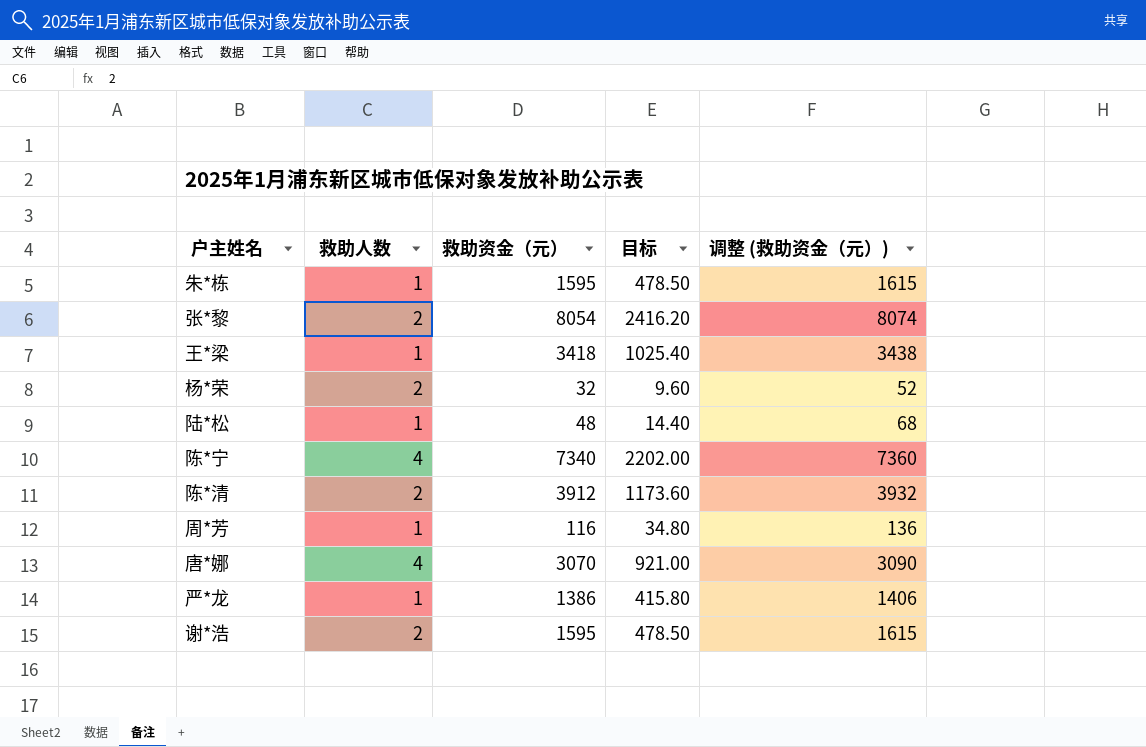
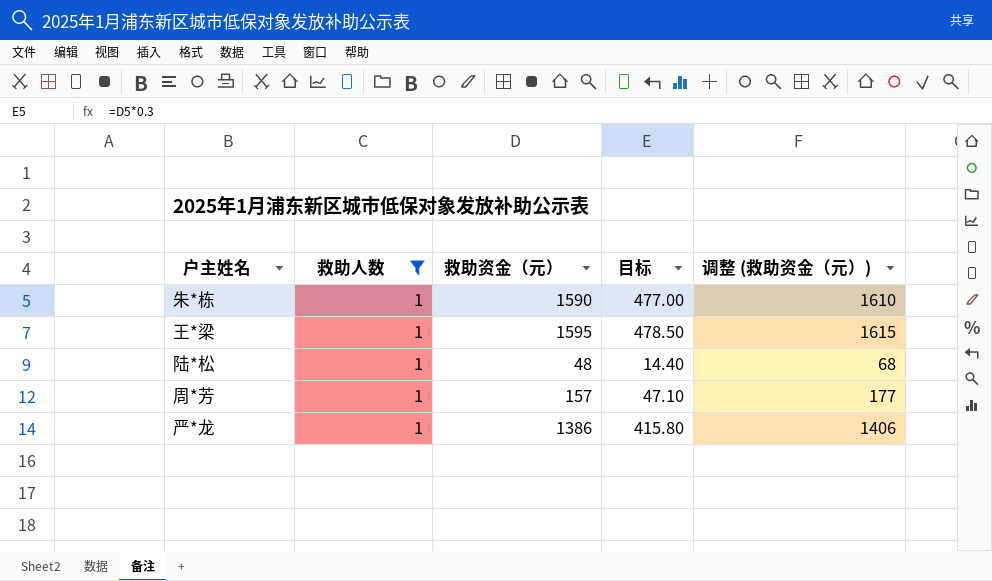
filter: none -> 救助人数 = 1
朱*栋 | 救助资金（元）: 1595 -> 1590
朱*栋 | 目标: 478.50 -> 477.00
朱*栋 | 调整 (救助资金（元）): 1615 -> 1610
王*梁 | 救助资金（元）: 3418 -> 1595
王*梁 | 目标: 1025.40 -> 478.50
王*梁 | 调整 (救助资金（元）): 3438 -> 1615
周*芳 | 救助资金（元）: 116 -> 157
周*芳 | 目标: 34.80 -> 47.10
周*芳 | 调整 (救助资金（元）): 136 -> 177

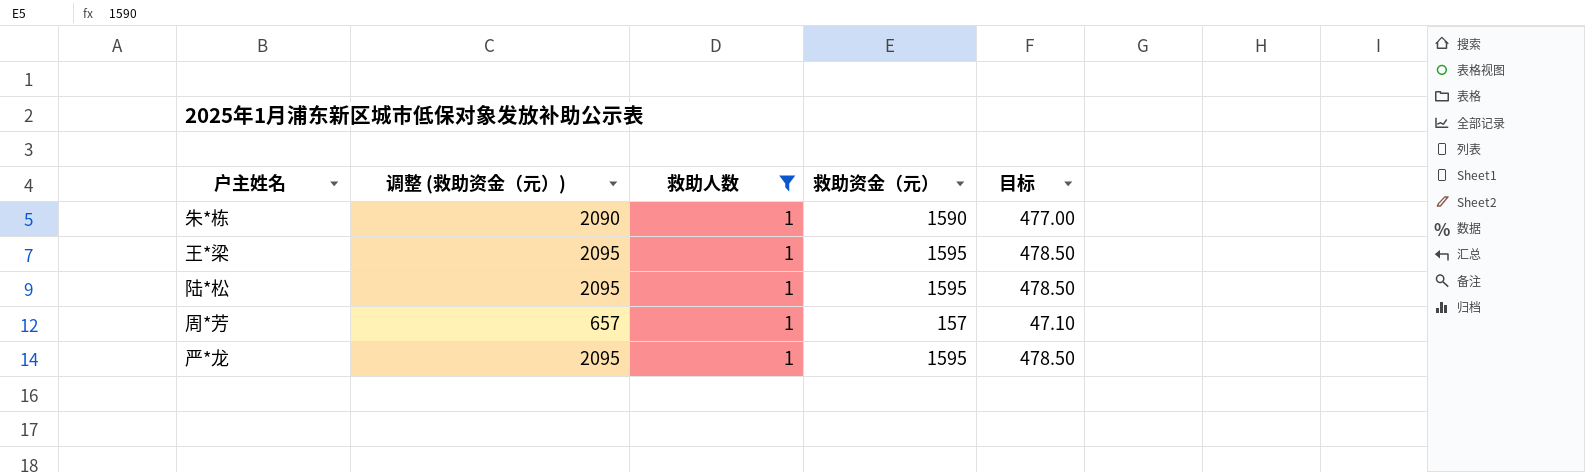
column 调整 (救助资金（元）) | formula: [救助资金（元）] + 20 -> [救助资金（元）] + 500
column 调整 (救助资金（元）) | position: 5 -> 2
陆*松 | 救助资金（元）: 48 -> 1595
陆*松 | 目标: 14.40 -> 478.50
严*龙 | 救助资金（元）: 1386 -> 1595
严*龙 | 目标: 415.80 -> 478.50

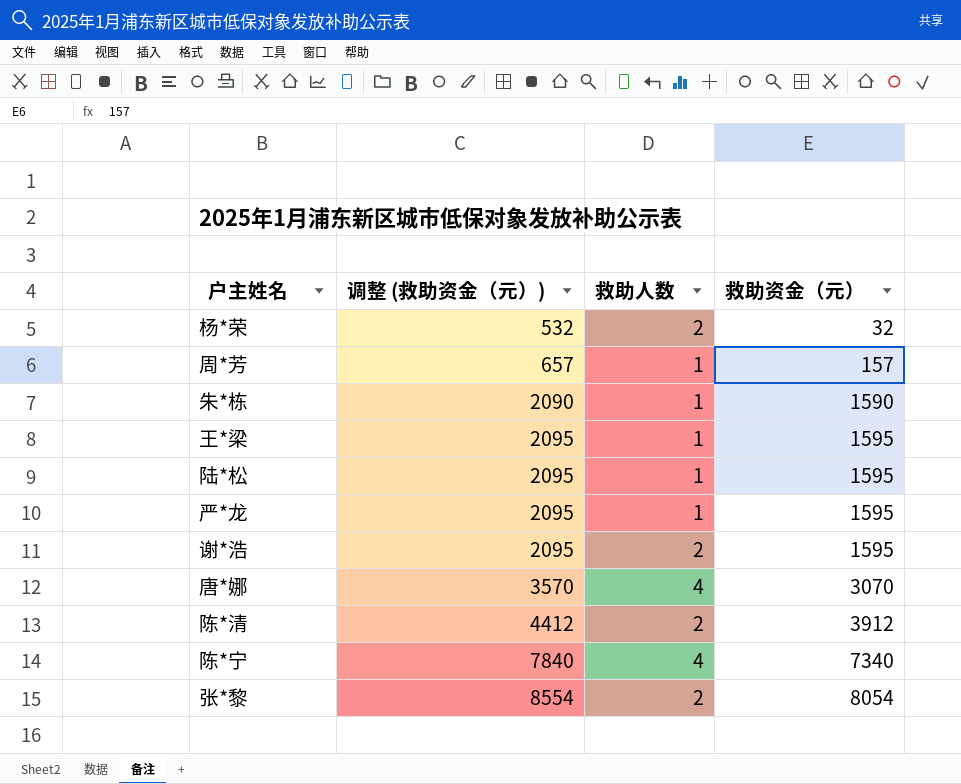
filter: 救助人数 = 1 -> none
row order: none -> 调整 (救助资金（元）) ascending
column 目标 | formula: [救助资金（元）] * 0.3 -> none

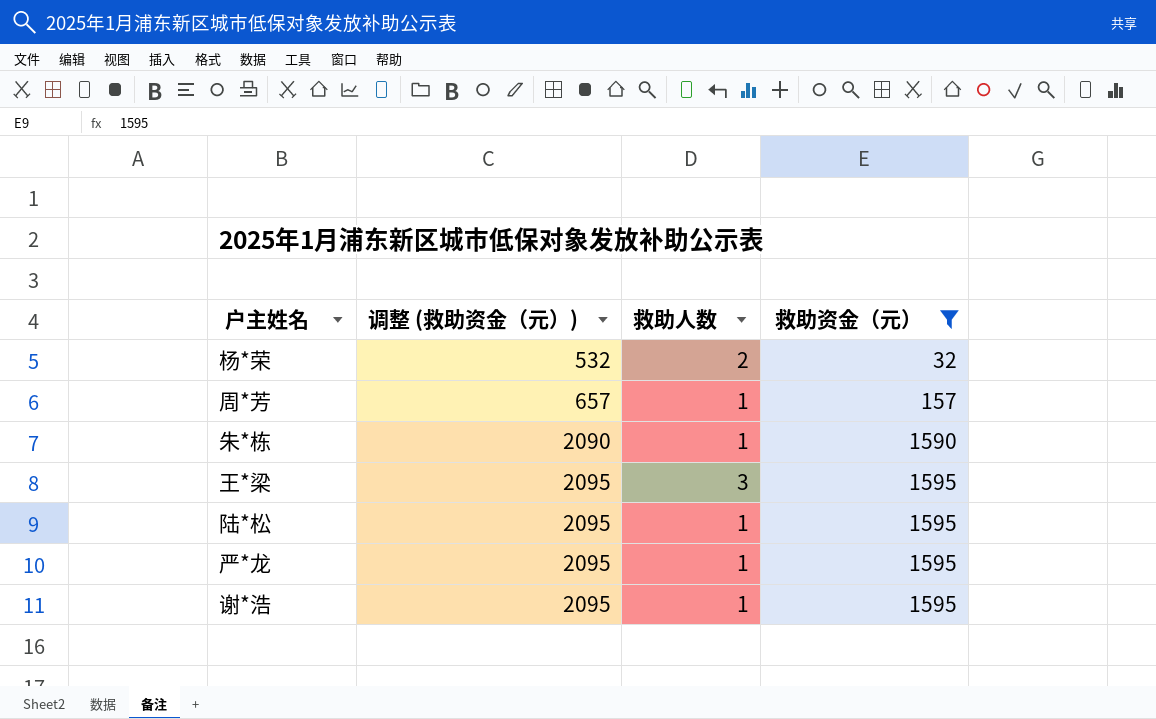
filter: none -> 救助资金（元） <= 1595
王*梁 | 救助人数: 1 -> 3
谢*浩 | 救助人数: 2 -> 1

